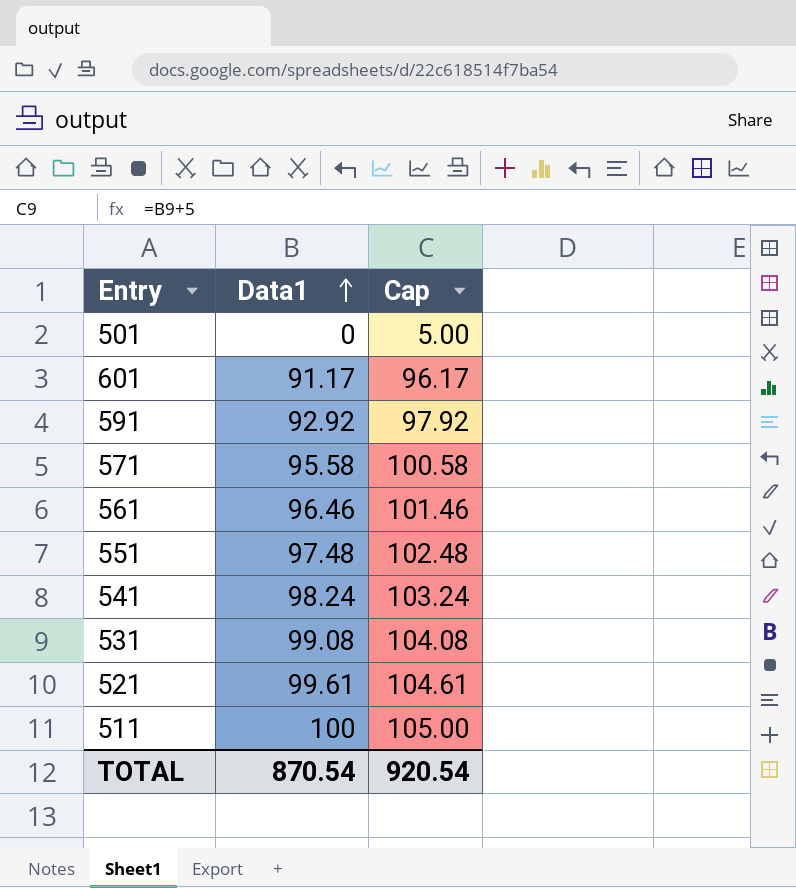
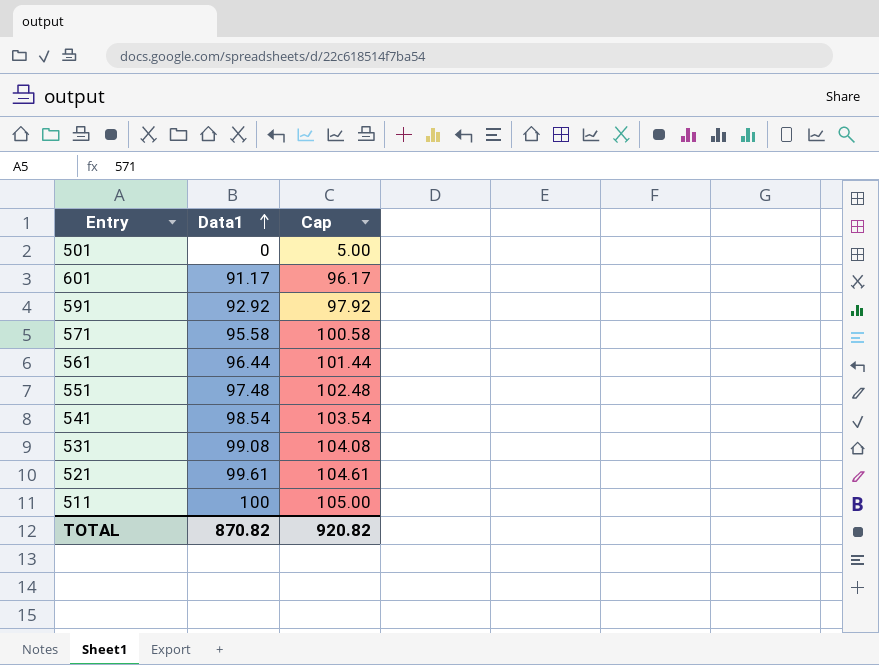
561 | Data1: 96.46 -> 96.44
561 | Cap: 101.46 -> 101.44
541 | Data1: 98.24 -> 98.54
541 | Cap: 103.24 -> 103.54
TOTAL | Data1: 870.54 -> 870.82
TOTAL | Cap: 920.54 -> 920.82

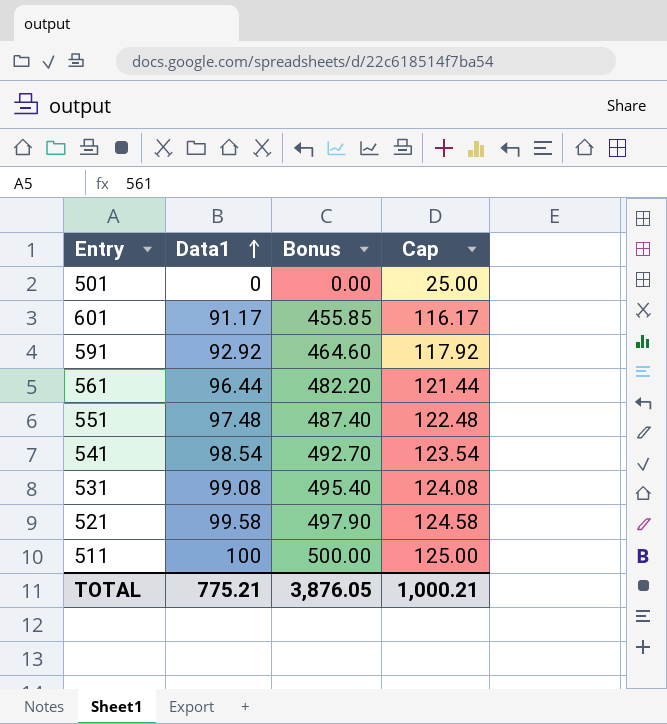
column Bonus | formula: none -> [Data1] * 5
column Cap | formula: [Data1] + 5 -> [Data1] + 25
row 571: 95.58 | 100.58 -> none
521 | Data1: 99.61 -> 99.58
TOTAL | Data1: 870.82 -> 775.21
TOTAL | Cap: 920.82 -> 1,000.21

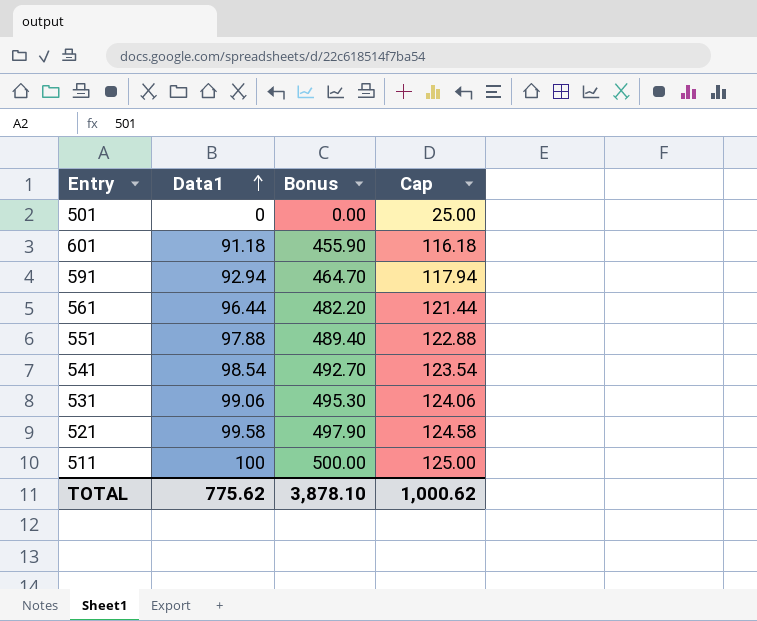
601 | Data1: 91.17 -> 91.18
601 | Bonus: 455.85 -> 455.90
601 | Cap: 116.17 -> 116.18
591 | Data1: 92.92 -> 92.94
591 | Bonus: 464.60 -> 464.70
591 | Cap: 117.92 -> 117.94
551 | Data1: 97.48 -> 97.88
551 | Bonus: 487.40 -> 489.40
551 | Cap: 122.48 -> 122.88
531 | Data1: 99.08 -> 99.06
531 | Bonus: 495.40 -> 495.30
531 | Cap: 124.08 -> 124.06
TOTAL | Data1: 775.21 -> 775.62
TOTAL | Bonus: 3,876.05 -> 3,878.10
TOTAL | Cap: 1,000.21 -> 1,000.62

